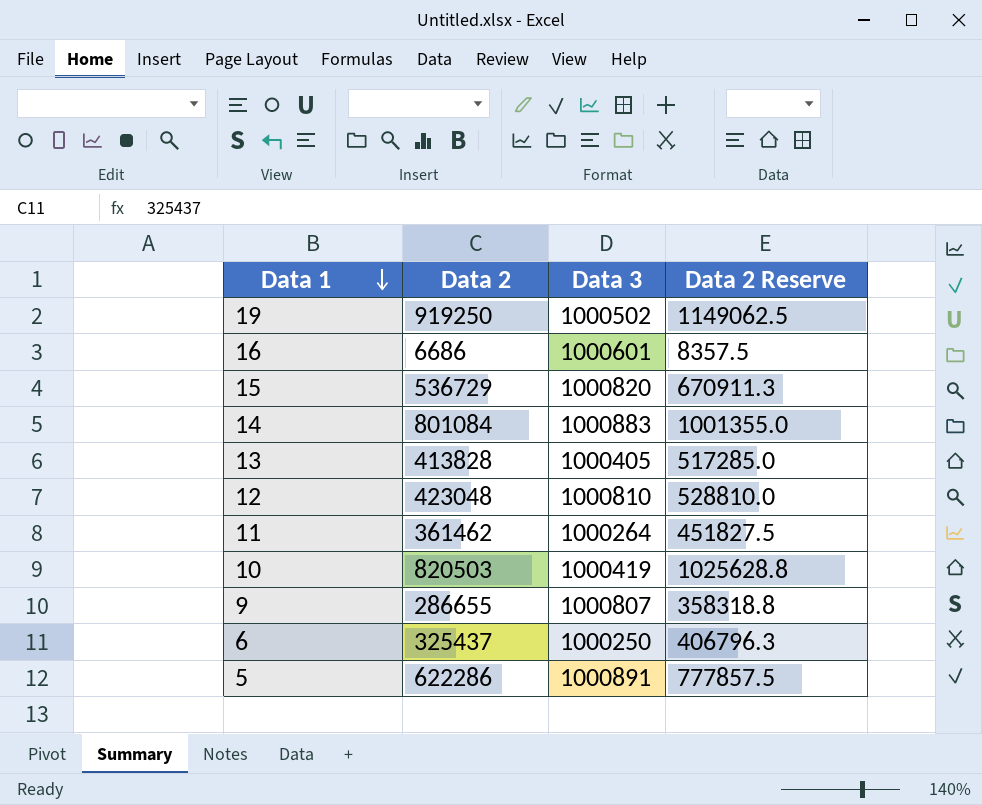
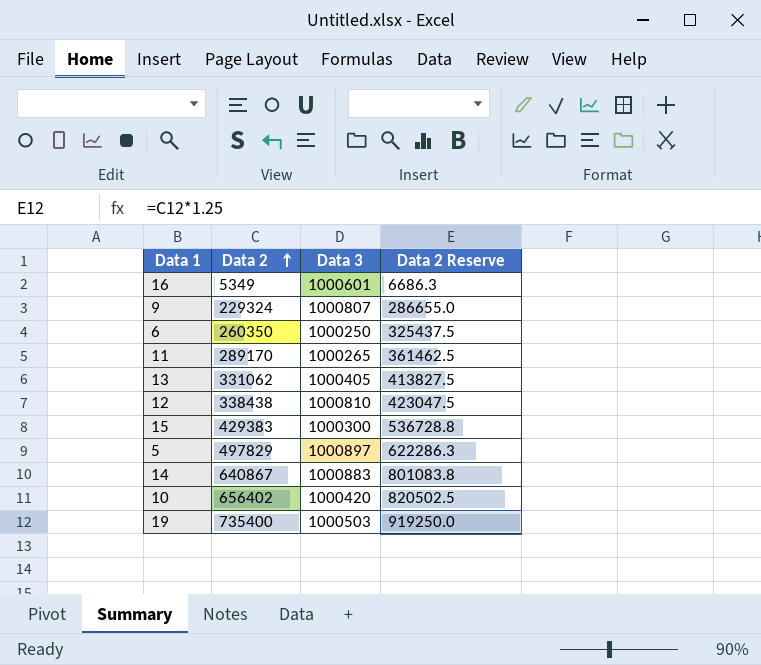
row order: Data 1 descending -> Data 2 ascending
16 | Data 2: 6686 -> 5349
16 | Data 2 Reserve: 8357.5 -> 6686.3
9 | Data 2: 286655 -> 229324
9 | Data 2 Reserve: 358318.8 -> 286655.0
6 | Data 2: 325437 -> 260350
6 | Data 2 Reserve: 406796.3 -> 325437.5
11 | Data 2: 361462 -> 289170
11 | Data 3: 1000264 -> 1000265
11 | Data 2 Reserve: 451827.5 -> 361462.5
13 | Data 2: 413828 -> 331062
13 | Data 2 Reserve: 517285.0 -> 413827.5
12 | Data 2: 423048 -> 338438
12 | Data 2 Reserve: 528810.0 -> 423047.5
15 | Data 2: 536729 -> 429383
15 | Data 3: 1000820 -> 1000300
15 | Data 2 Reserve: 670911.3 -> 536728.8
5 | Data 2: 622286 -> 497829
5 | Data 3: 1000891 -> 1000897
5 | Data 2 Reserve: 777857.5 -> 622286.3
14 | Data 2: 801084 -> 640867
14 | Data 2 Reserve: 1001355.0 -> 801083.8
10 | Data 2: 820503 -> 656402
10 | Data 3: 1000419 -> 1000420
10 | Data 2 Reserve: 1025628.8 -> 820502.5
19 | Data 2: 919250 -> 735400
19 | Data 3: 1000502 -> 1000503
19 | Data 2 Reserve: 1149062.5 -> 919250.0

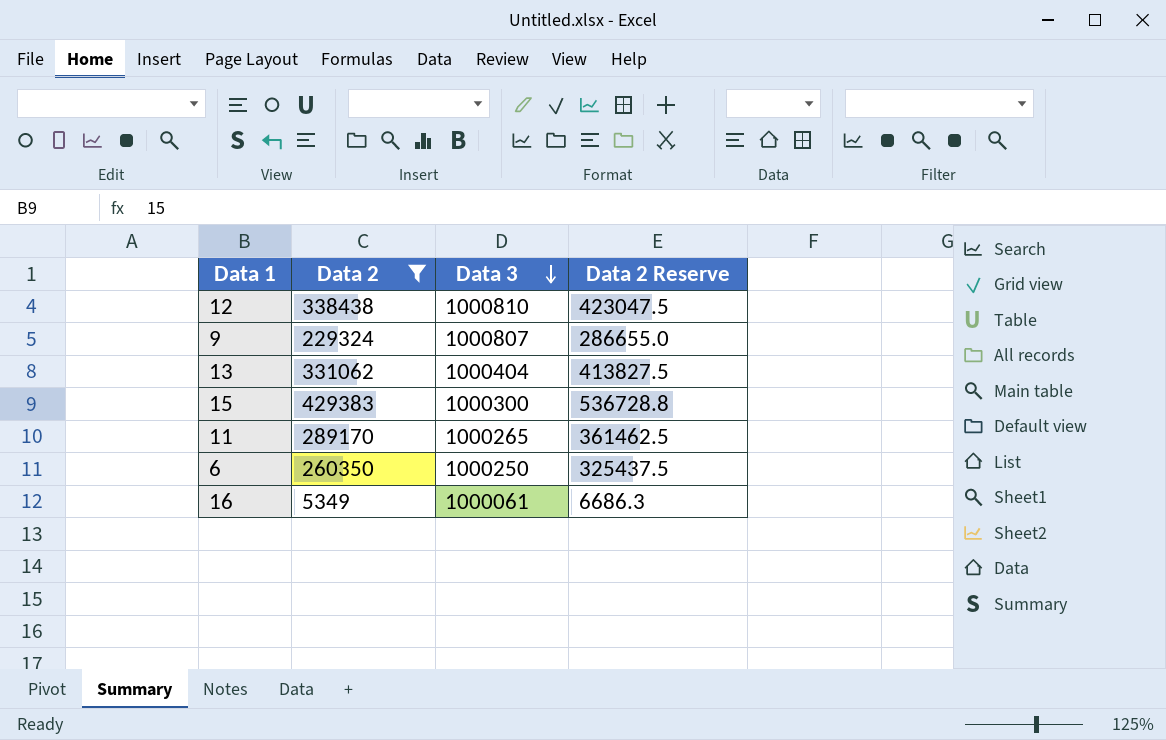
filter: none -> Data 2 <= 429383
row order: Data 2 ascending -> Data 3 descending
13 | Data 3: 1000405 -> 1000404
16 | Data 3: 1000601 -> 1000061

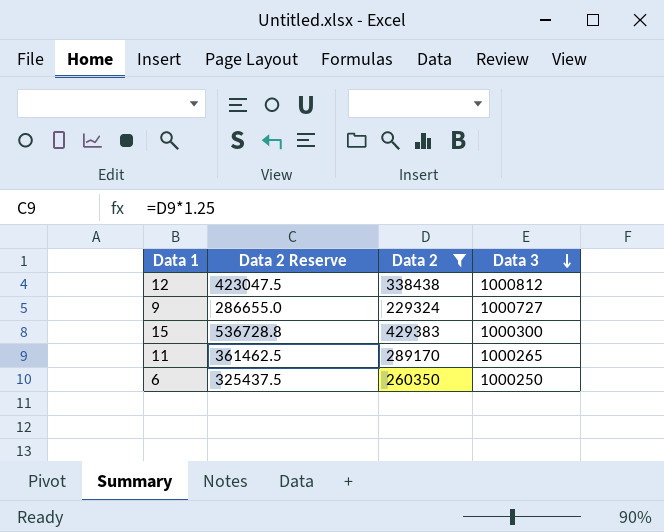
column Data 2 Reserve | position: 4 -> 2
row 13: 331062 | 1000404 | 413827.5 -> none
row 16: 5349 | 1000061 | 6686.3 -> none
12 | Data 3: 1000810 -> 1000812
9 | Data 3: 1000807 -> 1000727

